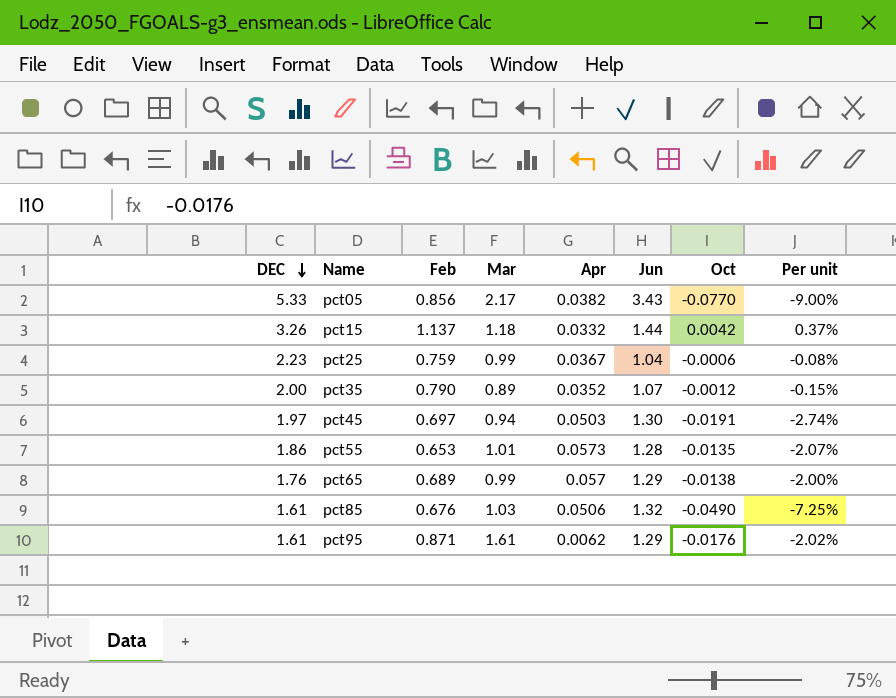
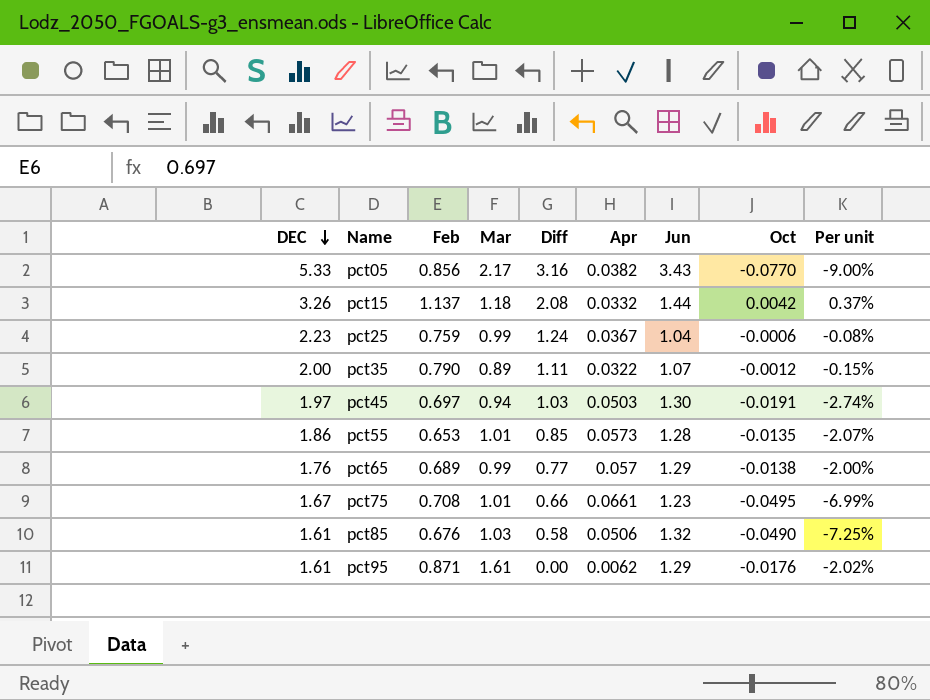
column Diff | formula: none -> [DEC] - [Mar]
pct35 | Apr: 0.0352 -> 0.0322
row pct75: none -> 1.67 | 0.708 | 1.01 | 0.66 | 0.0661 | 1.23 | -0.0495 | -6.99%

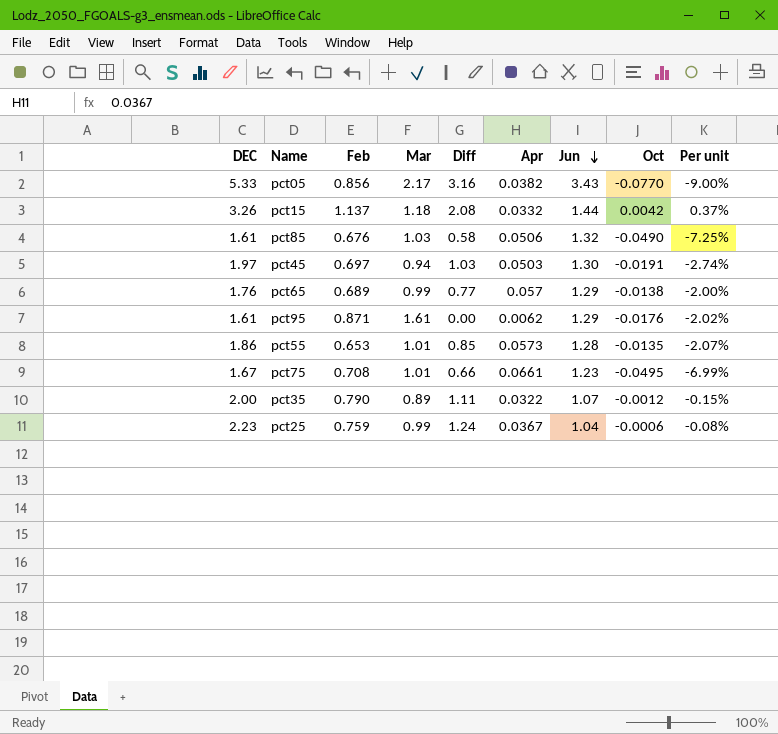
row order: DEC descending -> Jun descending

